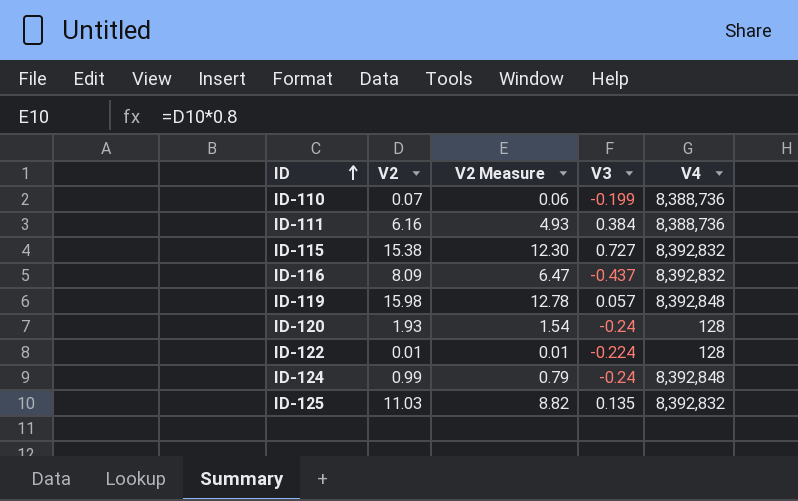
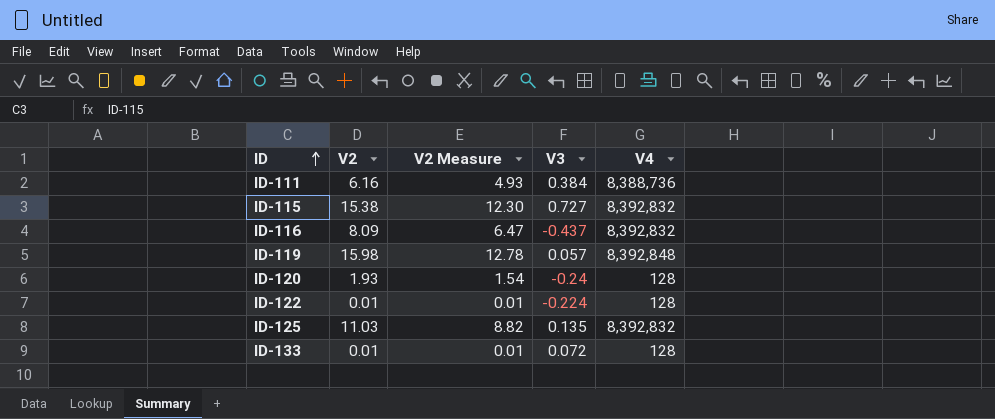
row ID-110: 0.07 | 0.06 | -0.199 | 8,388,736 -> none
row ID-124: 0.99 | 0.79 | -0.24 | 8,392,848 -> none
row ID-133: none -> 0.01 | 0.01 | 0.072 | 128

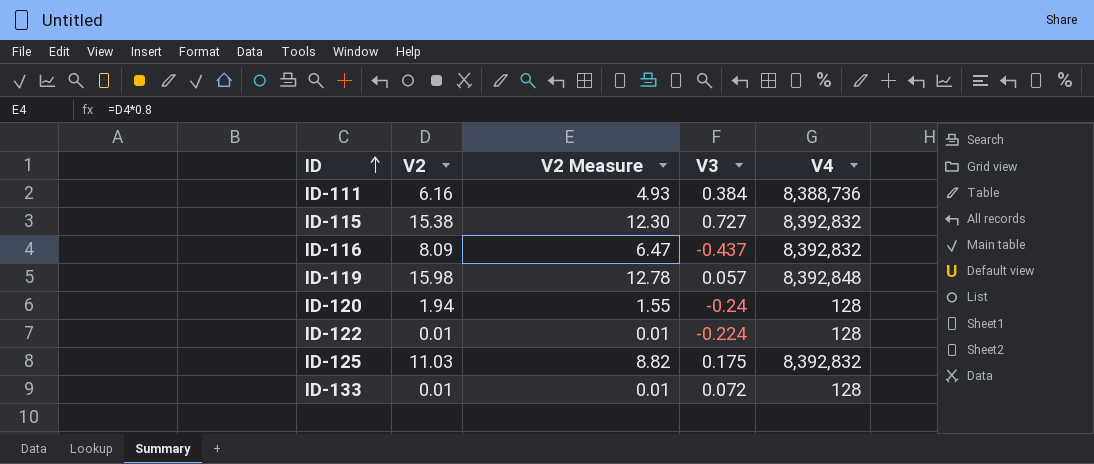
ID-120 | V2: 1.93 -> 1.94
ID-120 | V2 Measure: 1.54 -> 1.55
ID-125 | V3: 0.135 -> 0.175

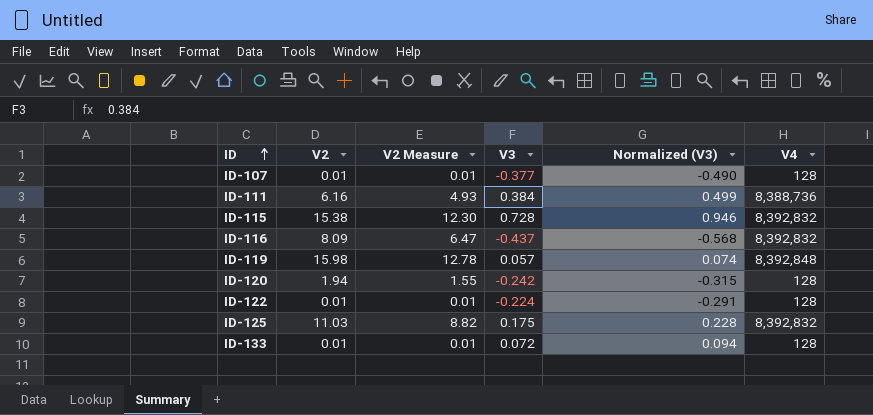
column Normalized (V3) | formula: none -> [V3] * 1.3
row ID-107: none -> 0.01 | 0.01 | -0.377 | -0.490 | 128
ID-115 | V3: 0.727 -> 0.728
ID-120 | V3: -0.24 -> -0.242

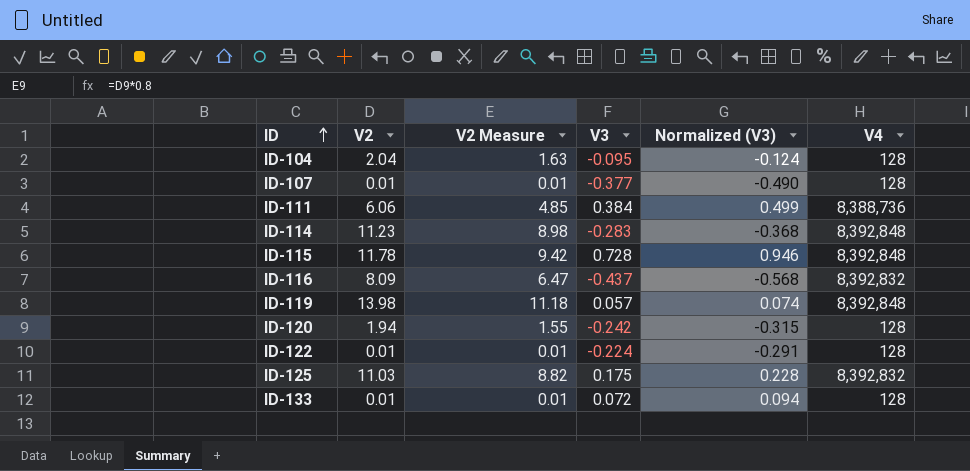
row ID-104: none -> 2.04 | 1.63 | -0.095 | -0.124 | 128
ID-111 | V2: 6.16 -> 6.06
ID-111 | V2 Measure: 4.93 -> 4.85
row ID-114: none -> 11.23 | 8.98 | -0.283 | -0.368 | 8,392,848
ID-115 | V2: 15.38 -> 11.78
ID-115 | V2 Measure: 12.30 -> 9.42
ID-115 | V4: 8,392,832 -> 8,392,848
ID-119 | V2: 15.98 -> 13.98
ID-119 | V2 Measure: 12.78 -> 11.18

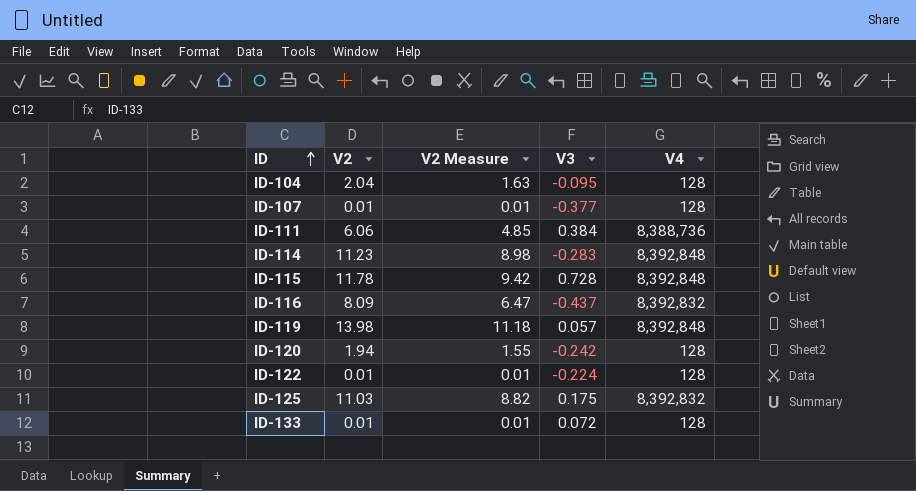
column Normalized (V3) | formula: [V3] * 1.3 -> none

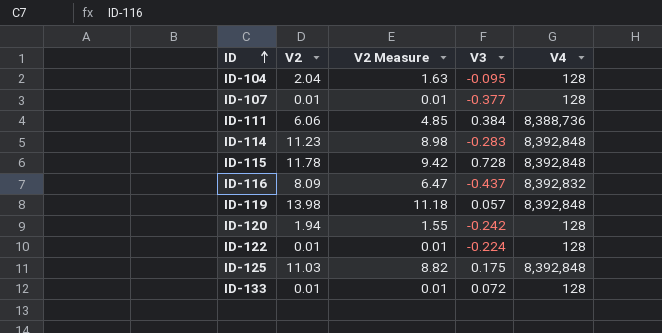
ID-125 | V4: 8,392,832 -> 8,392,848

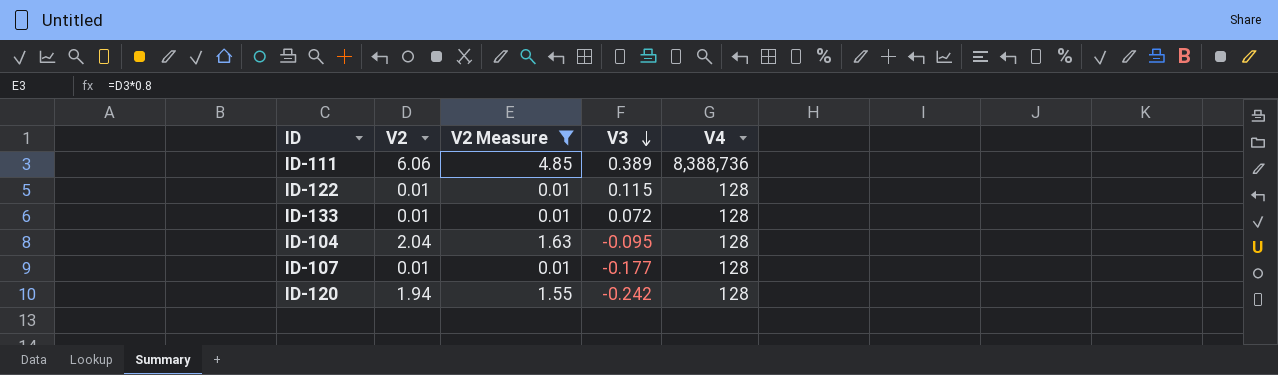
filter: none -> V2 Measure <= 4.85
row order: ID ascending -> V3 descending
ID-111 | V3: 0.384 -> 0.389
ID-122 | V3: -0.224 -> 0.115
ID-107 | V3: -0.377 -> -0.177

